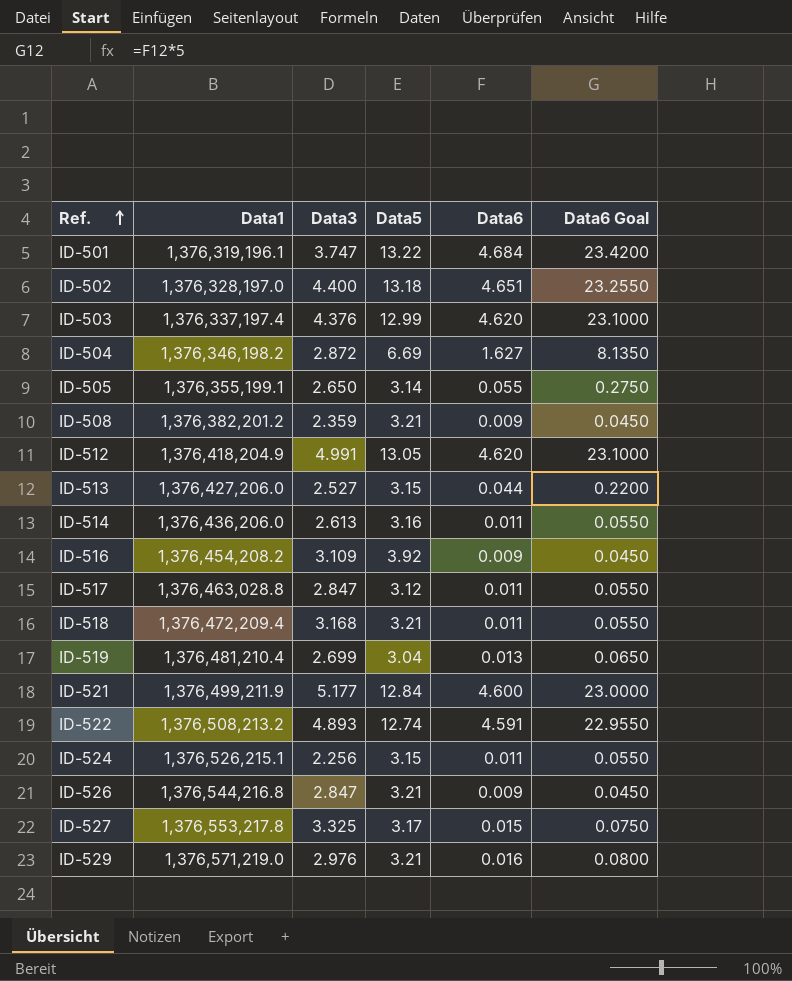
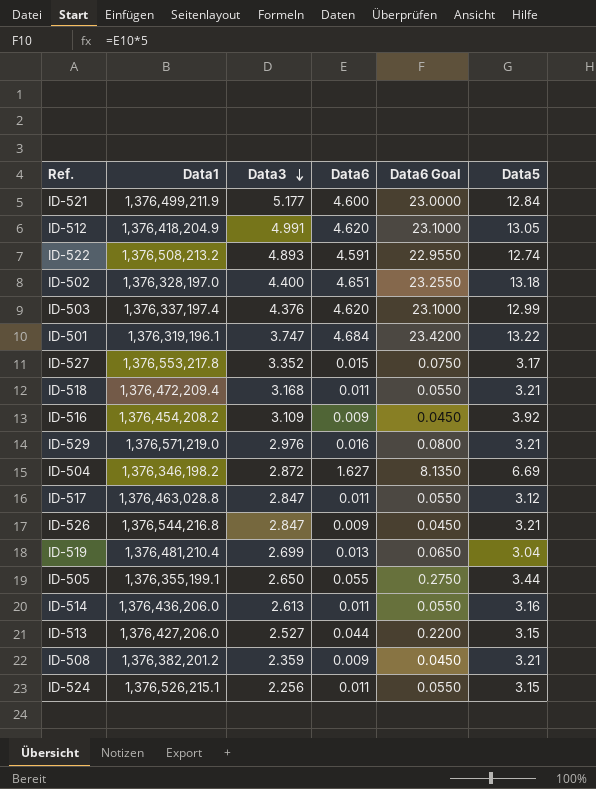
row order: Ref. ascending -> Data3 descending
column Data5 | position: 4 -> 6
ID-527 | Data3: 3.325 -> 3.352
ID-505 | Data5: 3.14 -> 3.44

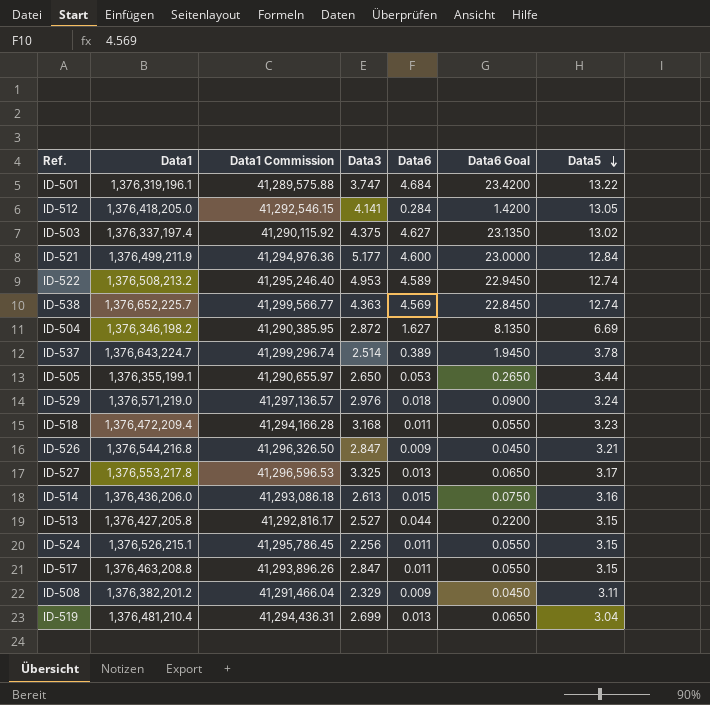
row order: Data3 descending -> Data5 descending
column Data1 Commission | formula: none -> [Data1] * 0.03
row ID-502: 1,376,328,197.0 | 4.400 | 4.651 | 23.2550 | 13.18 -> none
row ID-516: 1,376,454,208.2 | 3.109 | 0.009 | 0.0450 | 3.92 -> none
ID-512 | Data1: 1,376,418,204.9 -> 1,376,418,205.0
ID-512 | Data3: 4.991 -> 4.141
ID-512 | Data6: 4.620 -> 0.284
ID-512 | Data6 Goal: 23.1000 -> 1.4200
ID-503 | Data3: 4.376 -> 4.375
ID-503 | Data6: 4.620 -> 4.627
ID-503 | Data6 Goal: 23.1000 -> 23.1350
ID-503 | Data5: 12.99 -> 13.02
ID-522 | Data3: 4.893 -> 4.953
ID-522 | Data6: 4.591 -> 4.589
ID-522 | Data6 Goal: 22.9550 -> 22.9450
row ID-538: none -> 1,376,652,225.7 | 41,299,566.77 | 4.363 | 4.569 | 22.8450 | 12.74
row ID-537: none -> 1,376,643,224.7 | 41,299,296.74 | 2.514 | 0.389 | 1.9450 | 3.78
ID-505 | Data6: 0.055 -> 0.053
ID-505 | Data6 Goal: 0.2750 -> 0.2650
ID-529 | Data6: 0.016 -> 0.018
ID-529 | Data6 Goal: 0.0800 -> 0.0900
ID-529 | Data5: 3.21 -> 3.24
ID-518 | Data5: 3.21 -> 3.23
ID-527 | Data3: 3.352 -> 3.325
ID-527 | Data6: 0.015 -> 0.013
ID-527 | Data6 Goal: 0.0750 -> 0.0650
ID-514 | Data6: 0.011 -> 0.015
ID-514 | Data6 Goal: 0.0550 -> 0.0750
ID-513 | Data1: 1,376,427,206.0 -> 1,376,427,205.8
ID-517 | Data1: 1,376,463,028.8 -> 1,376,463,208.8
ID-517 | Data5: 3.12 -> 3.15
ID-508 | Data3: 2.359 -> 2.329
ID-508 | Data5: 3.21 -> 3.11

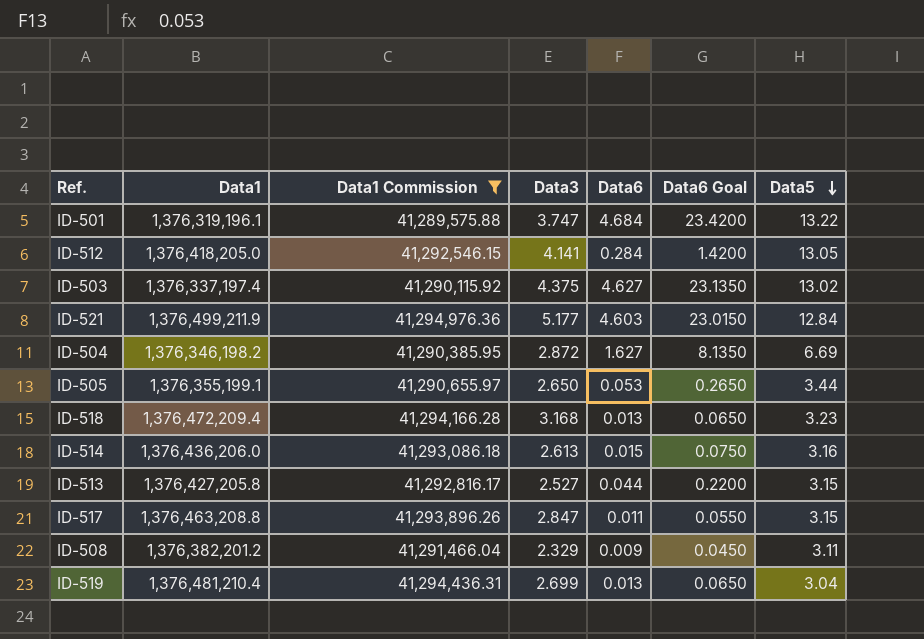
filter: none -> Data1 Commission <= 41,294,976.36
ID-521 | Data6: 4.600 -> 4.603
ID-521 | Data6 Goal: 23.0000 -> 23.0150
ID-518 | Data6: 0.011 -> 0.013
ID-518 | Data6 Goal: 0.0550 -> 0.0650

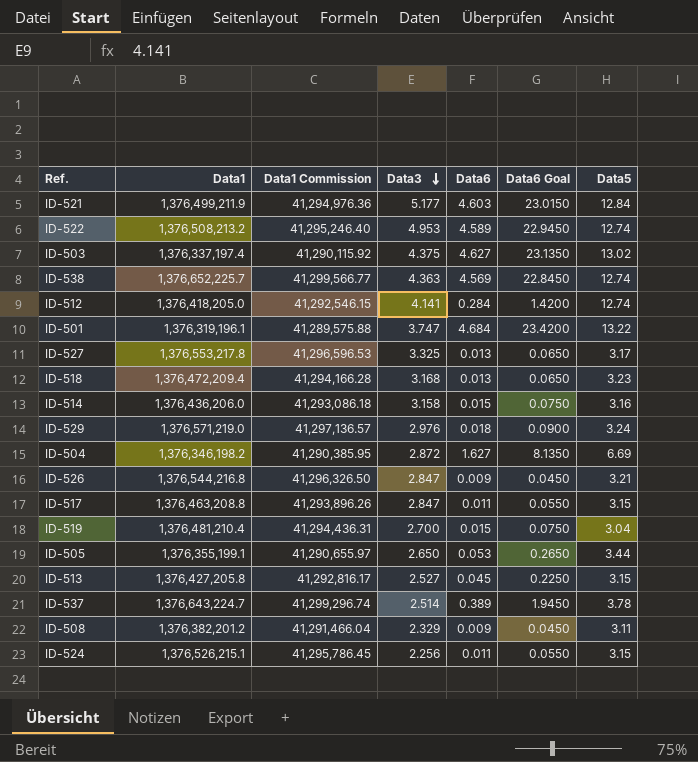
filter: Data1 Commission <= 41,294,976.36 -> none
row order: Data5 descending -> Data3 descending
ID-512 | Data5: 13.05 -> 12.74
ID-514 | Data3: 2.613 -> 3.158
ID-519 | Data3: 2.699 -> 2.700
ID-519 | Data6: 0.013 -> 0.015
ID-519 | Data6 Goal: 0.0650 -> 0.0750
ID-513 | Data6: 0.044 -> 0.045
ID-513 | Data6 Goal: 0.2200 -> 0.2250

